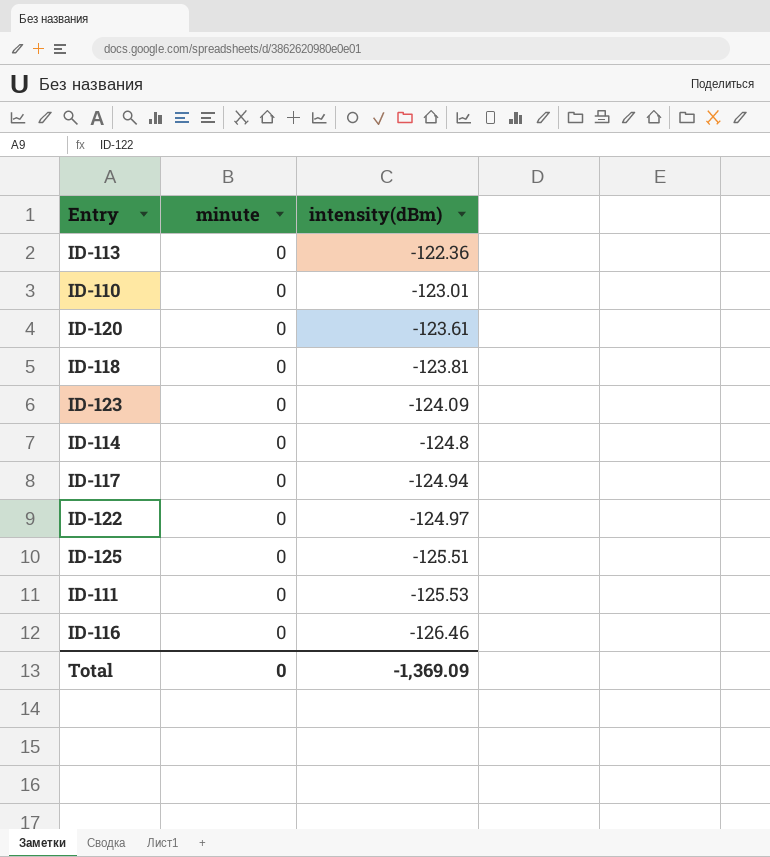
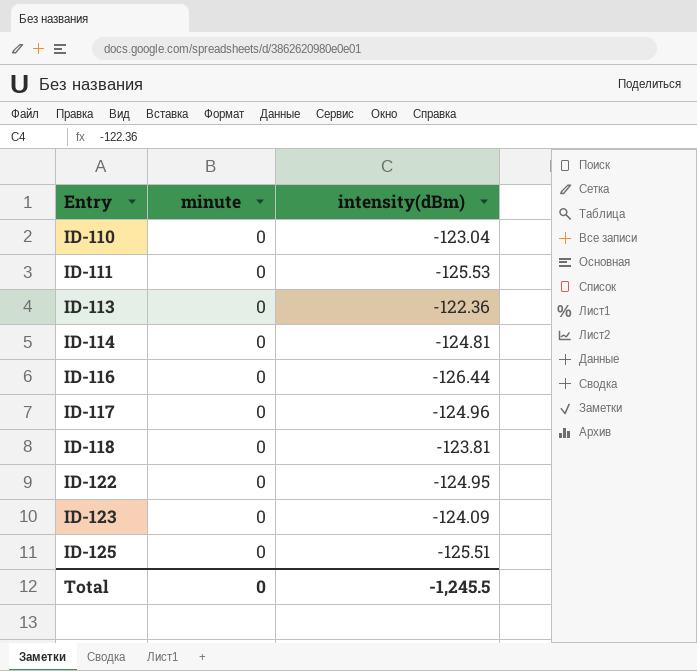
row order: intensity(dBm) descending -> Entry ascending
row ID-120: 0 | -123.61 -> none
ID-110 | intensity(dBm): -123.01 -> -123.04
ID-114 | intensity(dBm): -124.8 -> -124.81
ID-116 | intensity(dBm): -126.46 -> -126.44
ID-117 | intensity(dBm): -124.94 -> -124.96
ID-122 | intensity(dBm): -124.97 -> -124.95
Total | intensity(dBm): -1,369.09 -> -1,245.5

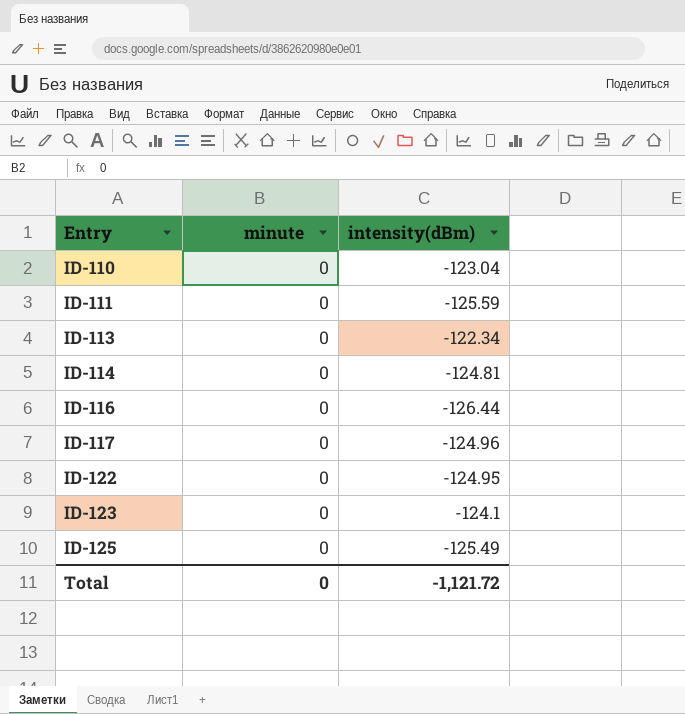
row ID-118: 0 | -123.81 -> none
ID-111 | intensity(dBm): -125.53 -> -125.59
ID-113 | intensity(dBm): -122.36 -> -122.34
ID-123 | intensity(dBm): -124.09 -> -124.1
ID-125 | intensity(dBm): -125.51 -> -125.49
Total | intensity(dBm): -1,245.5 -> -1,121.72

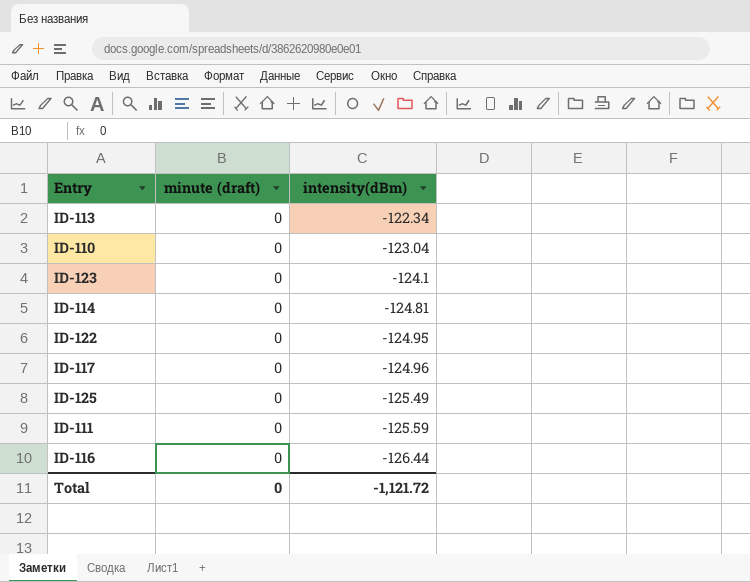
row order: Entry ascending -> intensity(dBm) descending
column name: minute -> minute (draft)

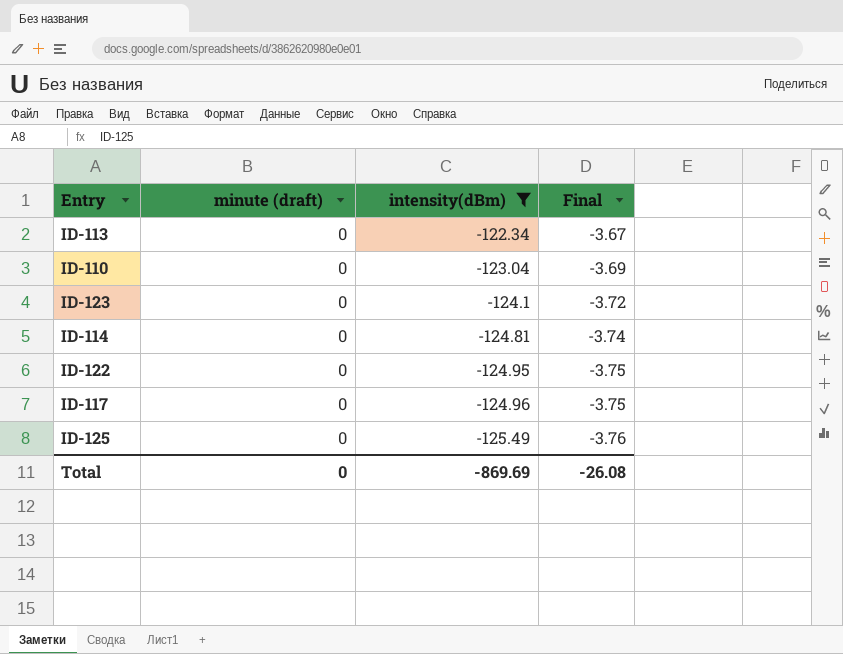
filter: none -> intensity(dBm) >= -125.49
column Final | formula: none -> [intensity(dBm)] * 0.03
Total | intensity(dBm): -1,121.72 -> -869.69

